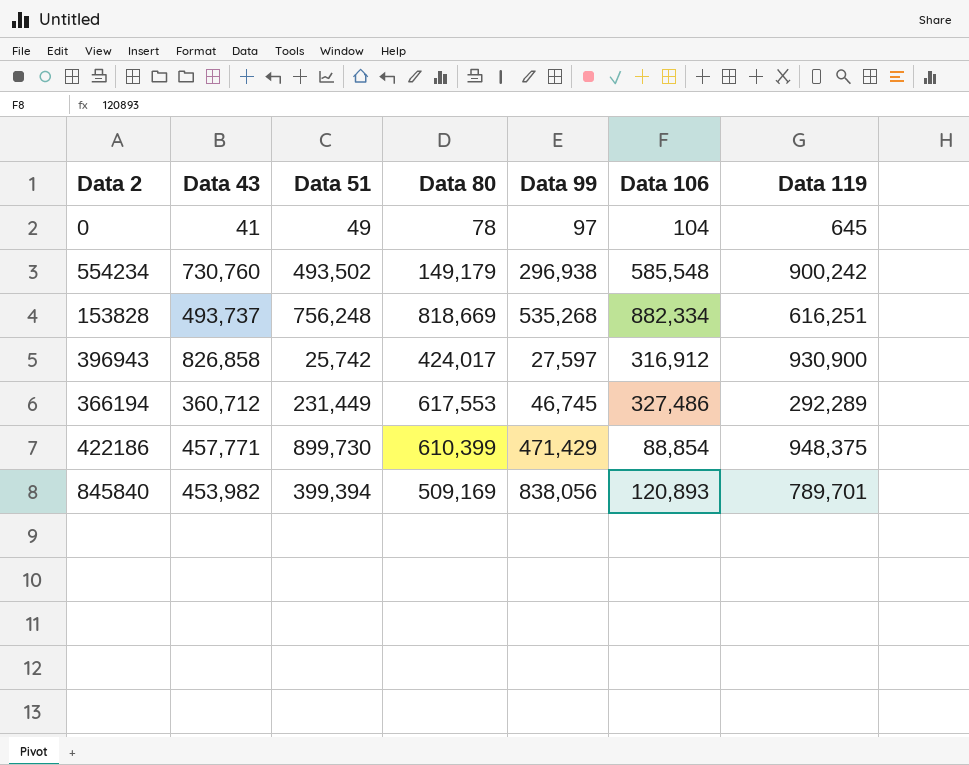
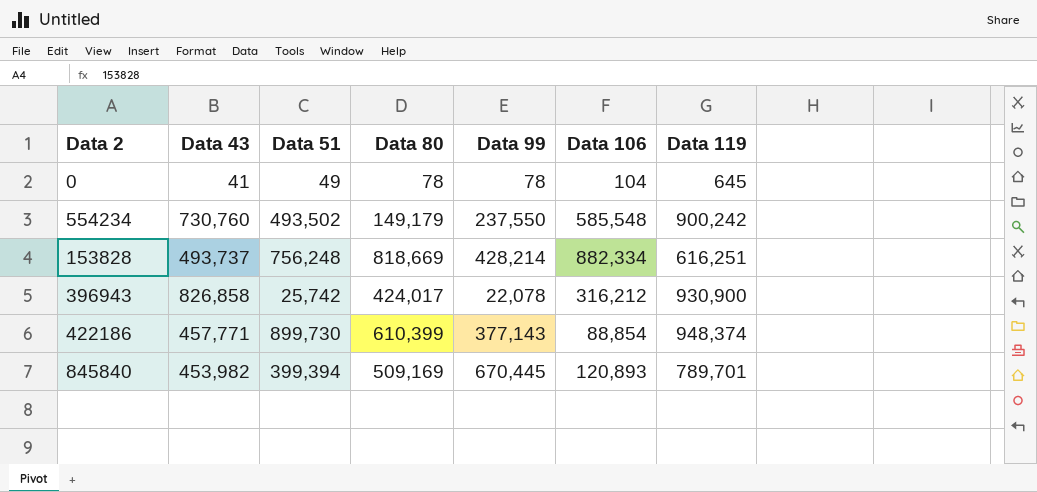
row 366194: 360,712 | 231,449 | 617,553 | 46,745 | 327,486 | 292,289 -> none
0 | Data 99: 97 -> 78
554234 | Data 99: 296,938 -> 237,550
153828 | Data 99: 535,268 -> 428,214
396943 | Data 99: 27,597 -> 22,078
396943 | Data 106: 316,912 -> 316,212
422186 | Data 99: 471,429 -> 377,143
422186 | Data 119: 948,375 -> 948,374
845840 | Data 99: 838,056 -> 670,445

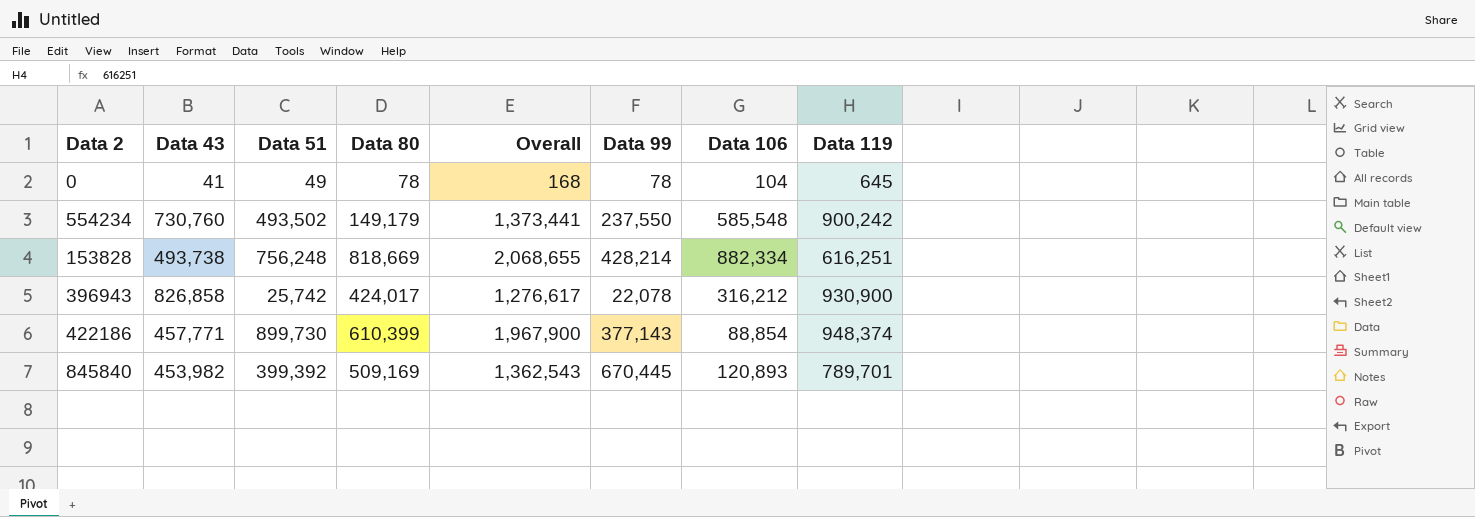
column Overall | formula: none -> [Data 43] + [Data 51] + [Data 80]
153828 | Data 43: 493,737 -> 493,738
845840 | Data 51: 399,394 -> 399,392

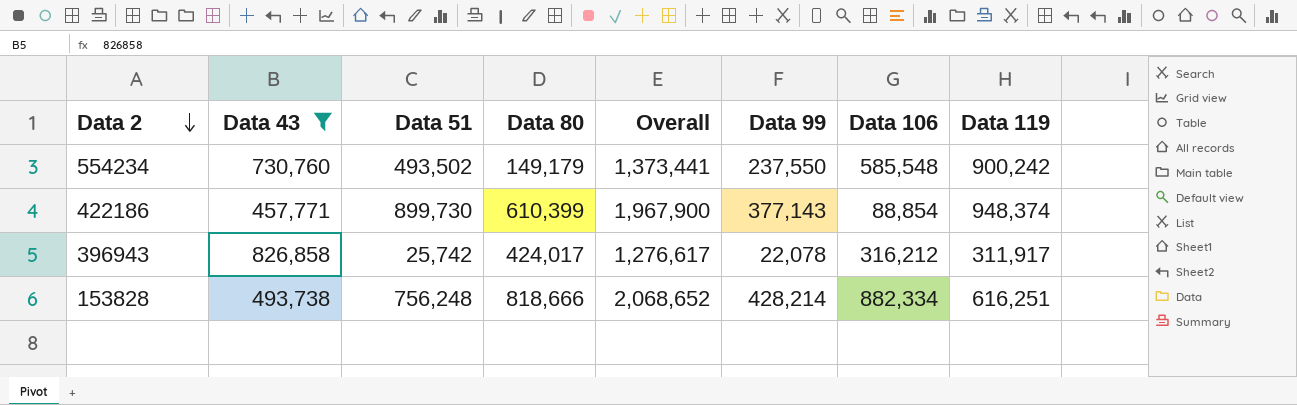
filter: none -> Data 43 >= 457,771
row order: none -> Data 2 descending
396943 | Data 119: 930,900 -> 311,917
153828 | Data 80: 818,669 -> 818,666
153828 | Overall: 2,068,655 -> 2,068,652

